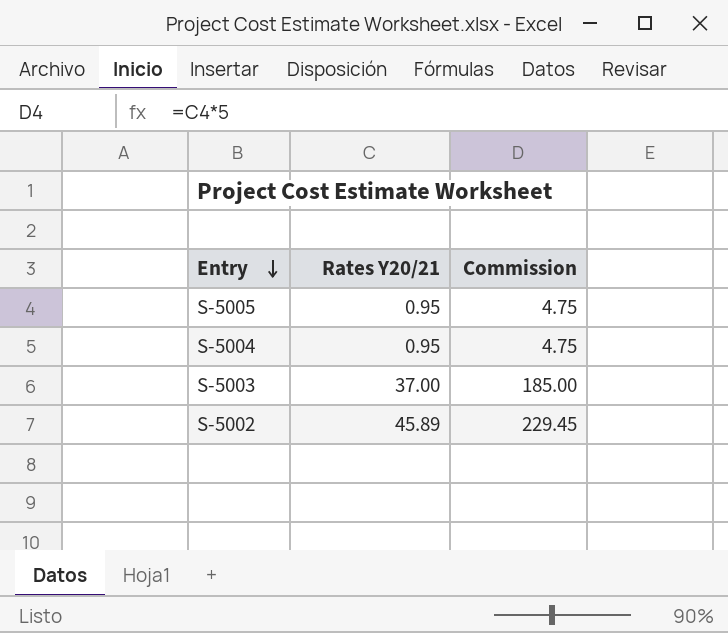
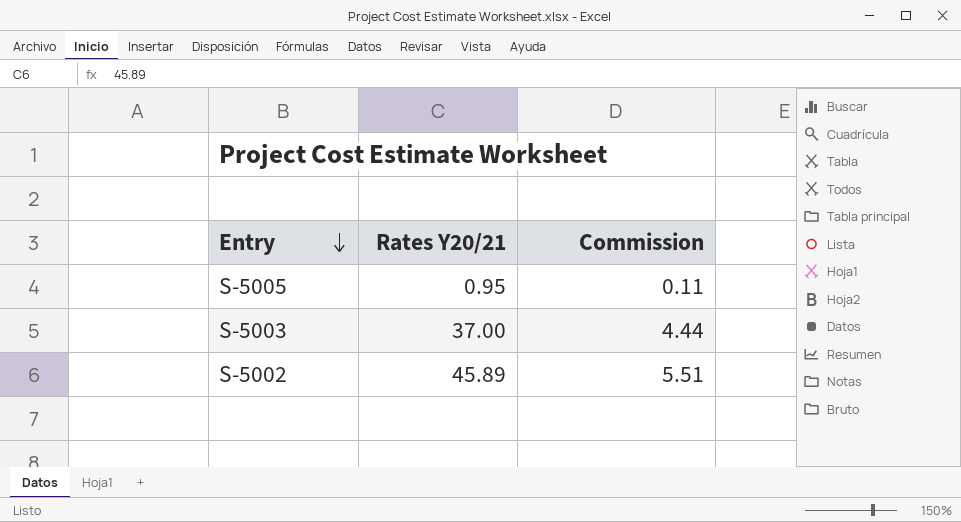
column Commission | formula: [Rates Y20/21] * 5 -> [Rates Y20/21] * 0.12
row S-5004: 0.95 | 4.75 -> none

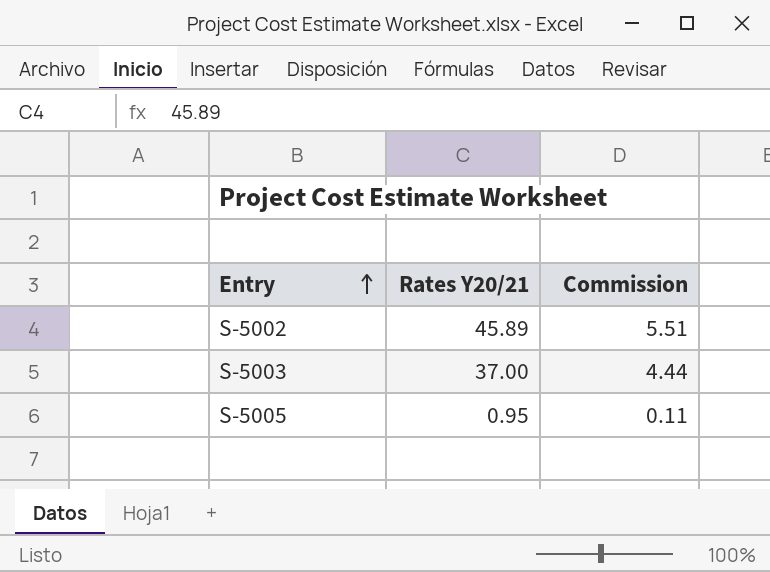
row order: Entry descending -> Entry ascending

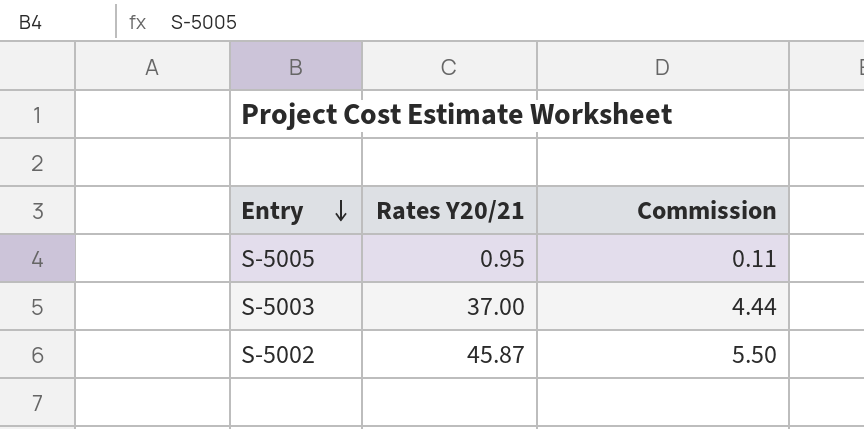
row order: Entry ascending -> Entry descending
S-5002 | Rates Y20/21: 45.89 -> 45.87
S-5002 | Commission: 5.51 -> 5.50

